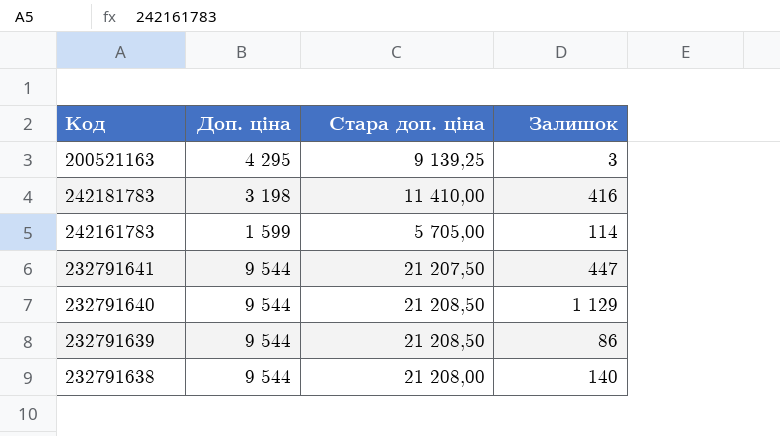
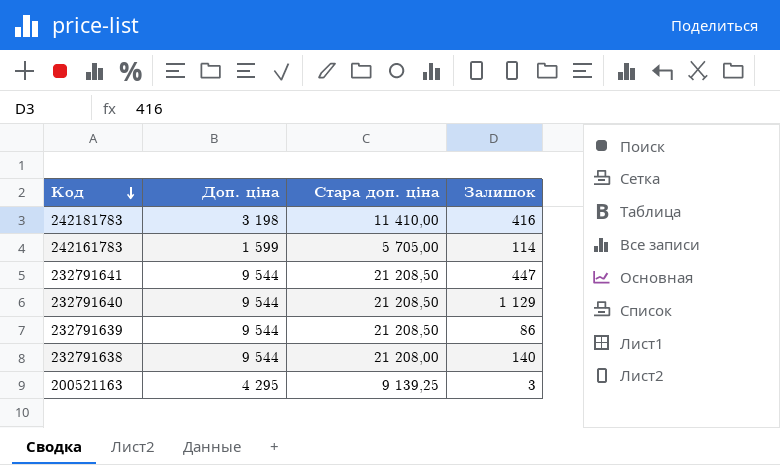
row order: none -> Код descending
232791641 | Стара доп. ціна: 21 207,50 -> 21 208,50

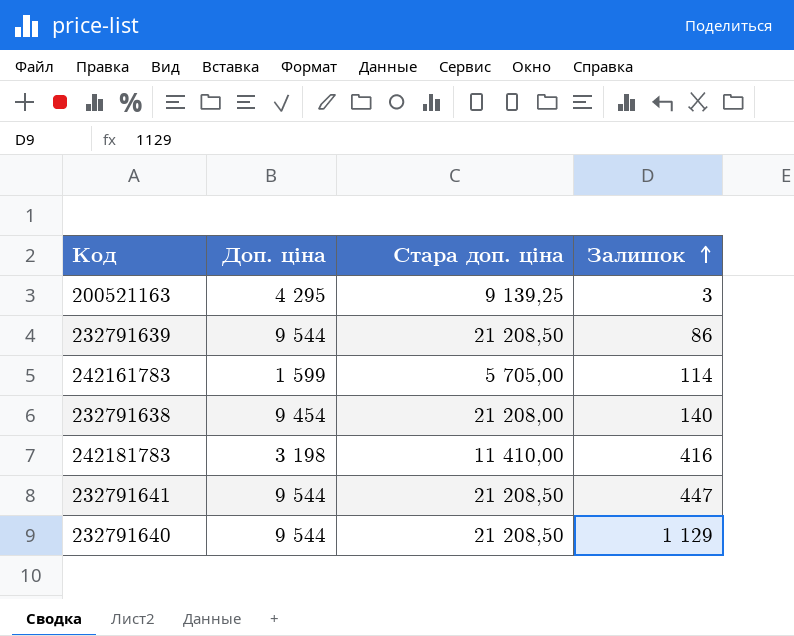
row order: Код descending -> Залишок ascending
232791638 | Доп. ціна: 9 544 -> 9 454

